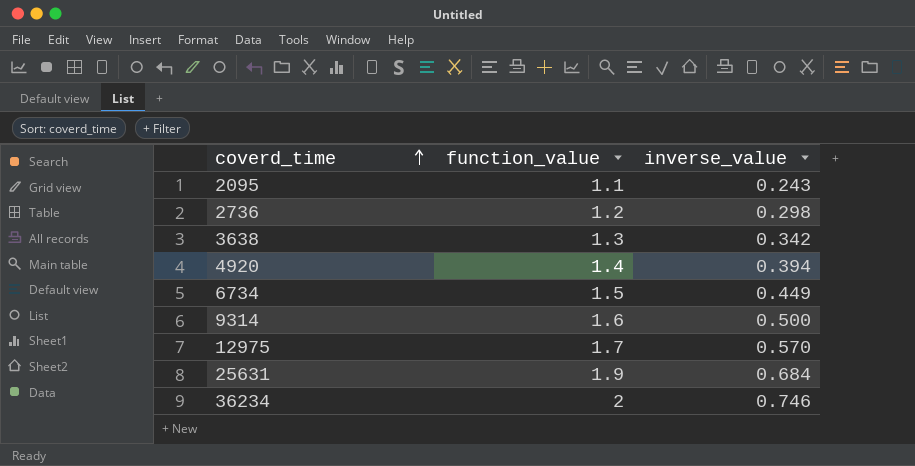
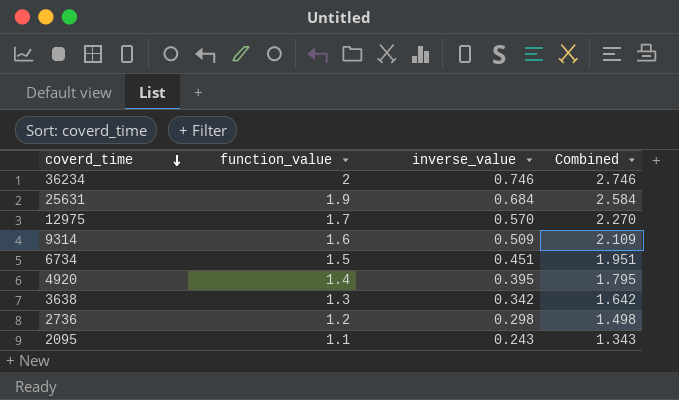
row order: coverd_time ascending -> coverd_time descending
column Combined | formula: none -> [function_value] + [inverse_value]
9314 | inverse_value: 0.500 -> 0.509
6734 | inverse_value: 0.449 -> 0.451
4920 | inverse_value: 0.394 -> 0.395

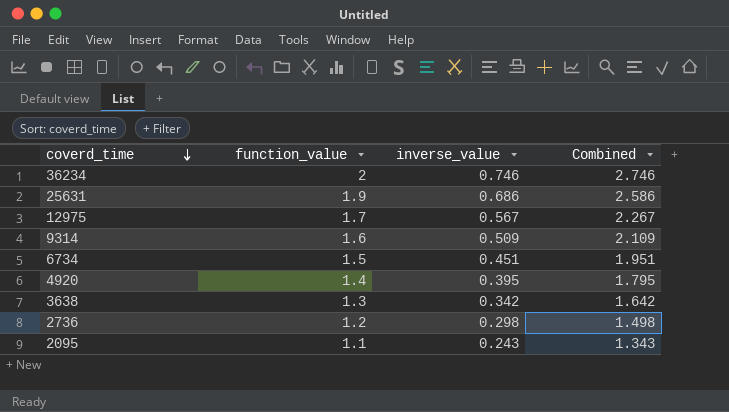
25631 | inverse_value: 0.684 -> 0.686
25631 | Combined: 2.584 -> 2.586
12975 | inverse_value: 0.570 -> 0.567
12975 | Combined: 2.270 -> 2.267

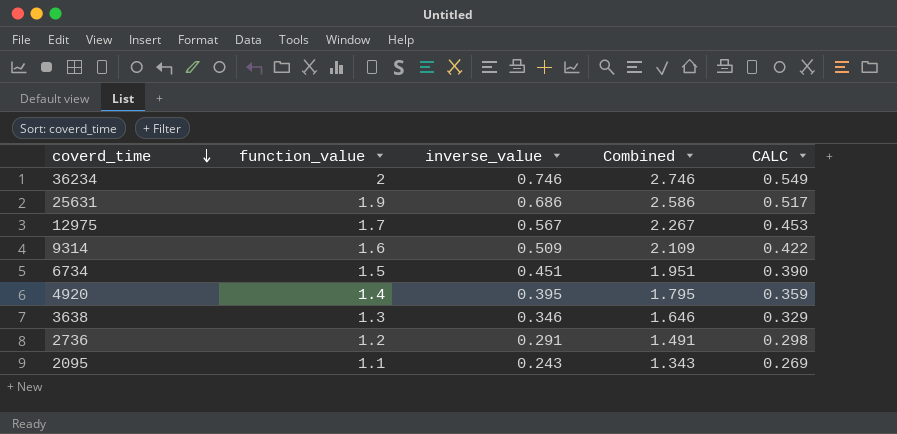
column CALC | formula: none -> [Combined] * 0.2
3638 | inverse_value: 0.342 -> 0.346
3638 | Combined: 1.642 -> 1.646
2736 | inverse_value: 0.298 -> 0.291
2736 | Combined: 1.498 -> 1.491

